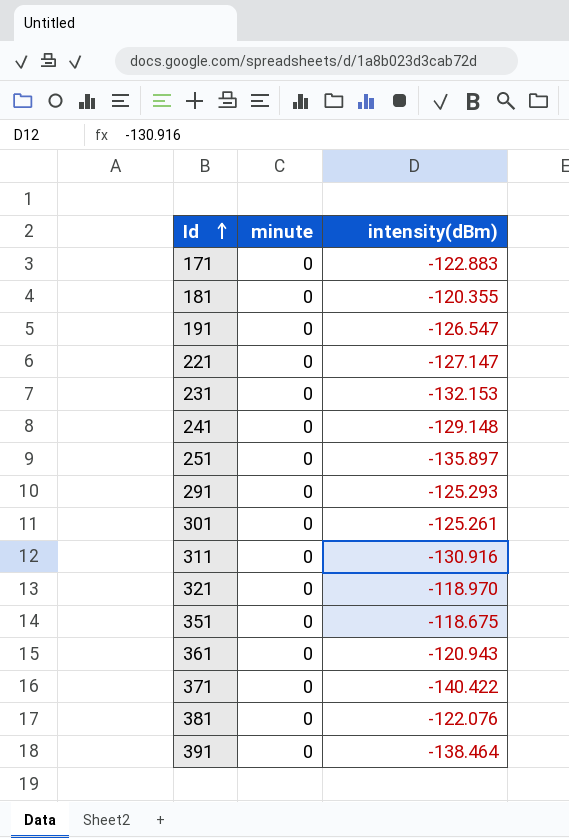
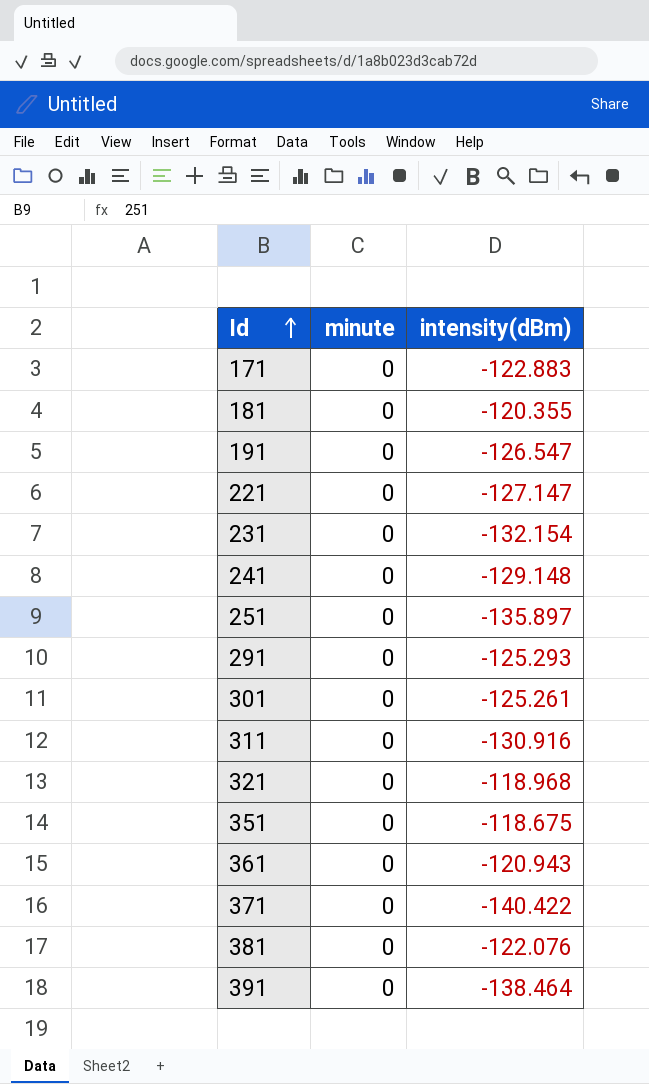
231 | intensity(dBm): -132.153 -> -132.154
321 | intensity(dBm): -118.970 -> -118.968

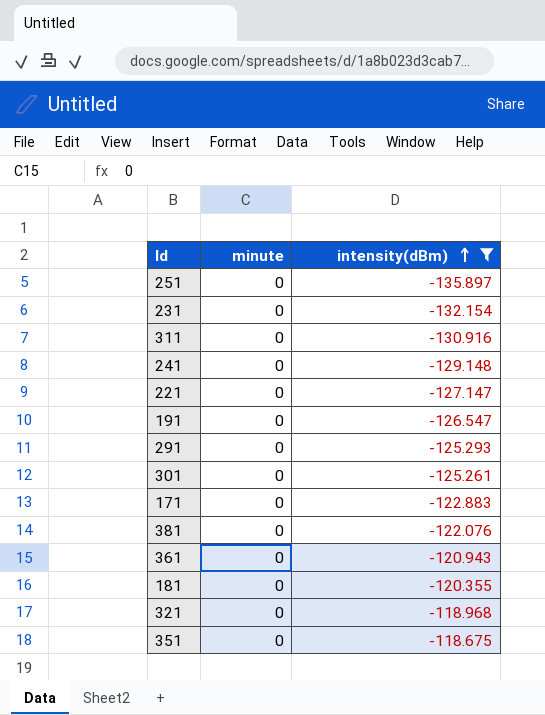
filter: none -> intensity(dBm) >= -135.897
row order: Id ascending -> intensity(dBm) ascending

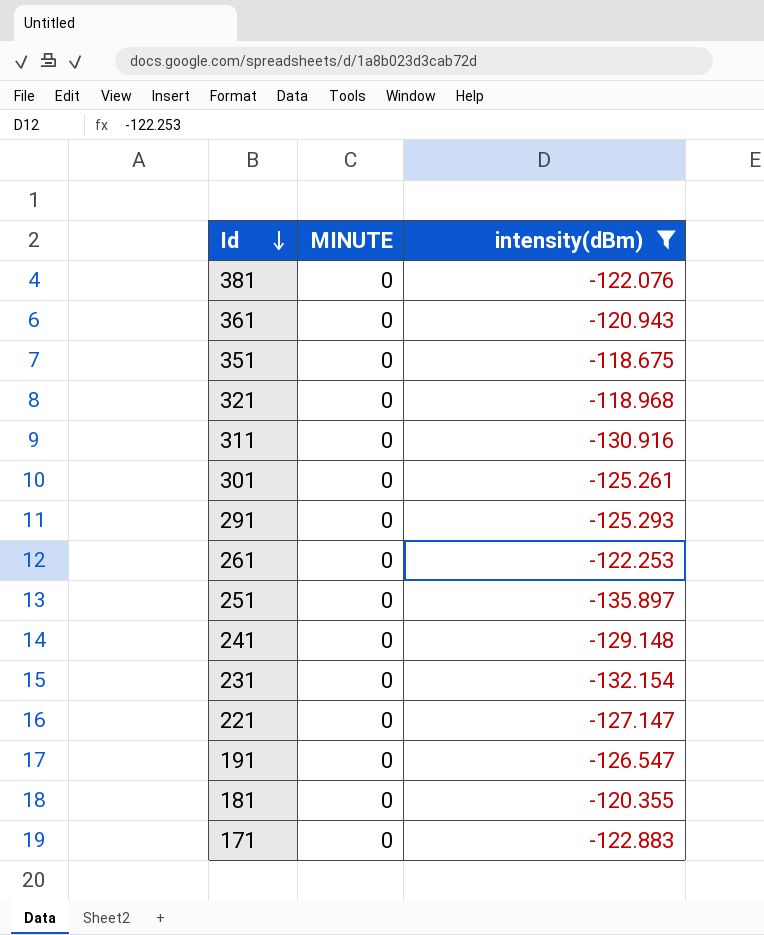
row order: intensity(dBm) ascending -> Id descending
column name: minute -> MINUTE
row 261: none -> 0 | -122.253

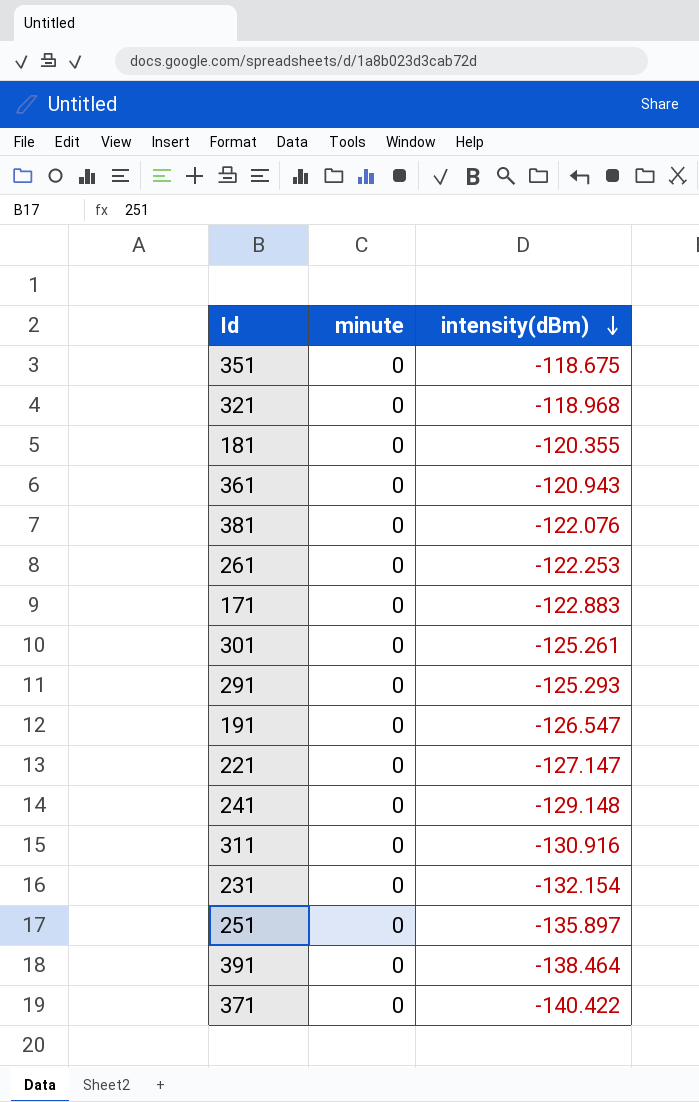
filter: intensity(dBm) >= -135.897 -> none
row order: Id descending -> intensity(dBm) descending
column name: MINUTE -> minute

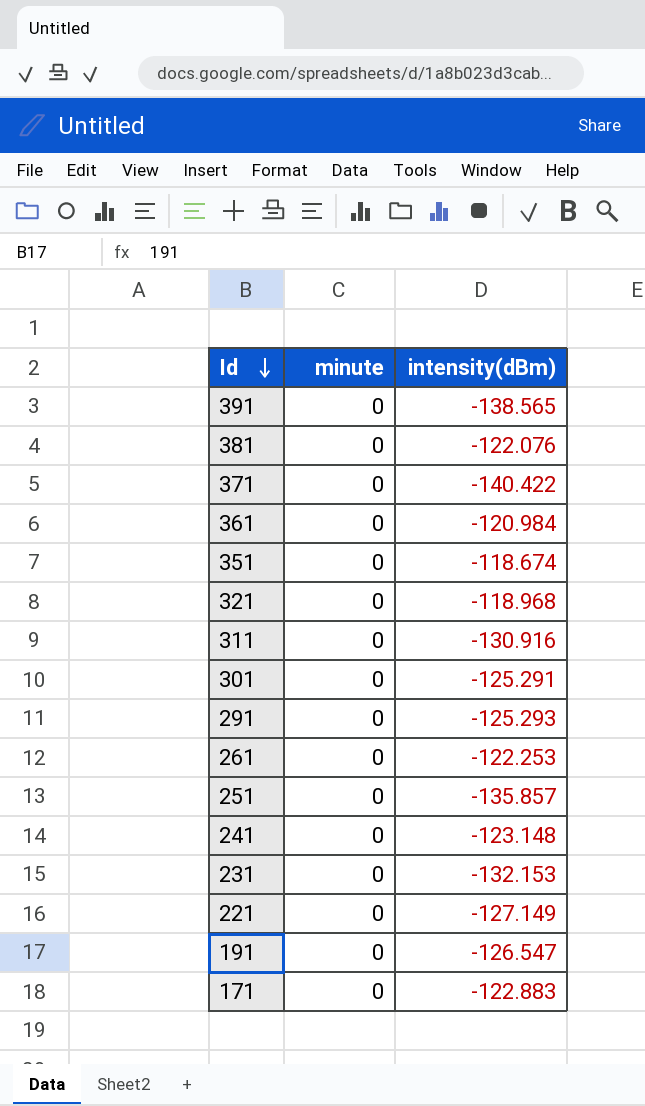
row order: intensity(dBm) descending -> Id descending
row 181: 0 | -120.355 -> none
391 | intensity(dBm): -138.464 -> -138.565
361 | intensity(dBm): -120.943 -> -120.984
351 | intensity(dBm): -118.675 -> -118.674
301 | intensity(dBm): -125.261 -> -125.291
251 | intensity(dBm): -135.897 -> -135.857
241 | intensity(dBm): -129.148 -> -123.148
231 | intensity(dBm): -132.154 -> -132.153
221 | intensity(dBm): -127.147 -> -127.149

